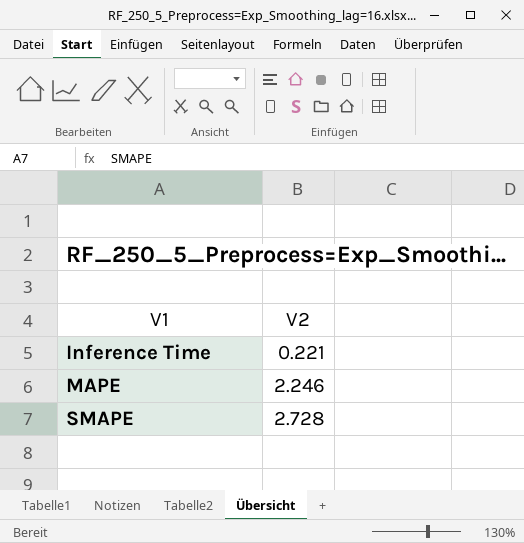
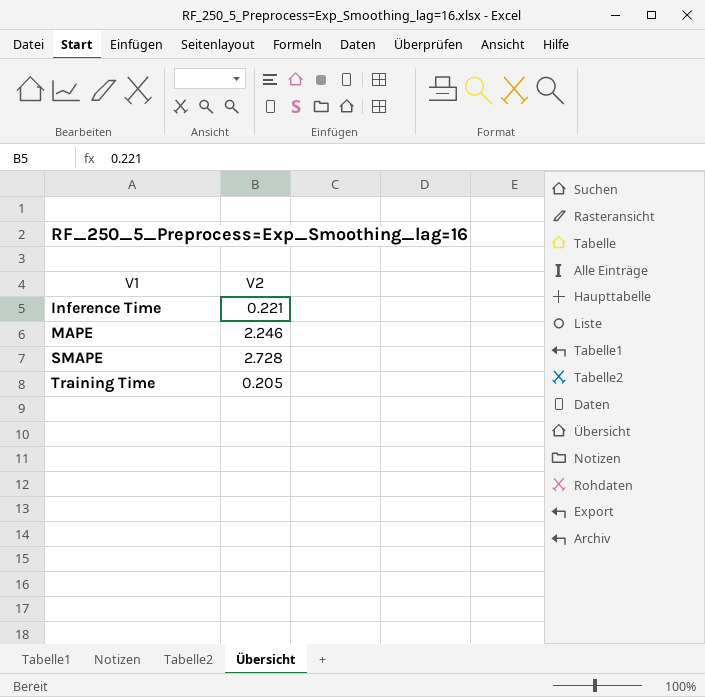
row Training Time: none -> 0.205

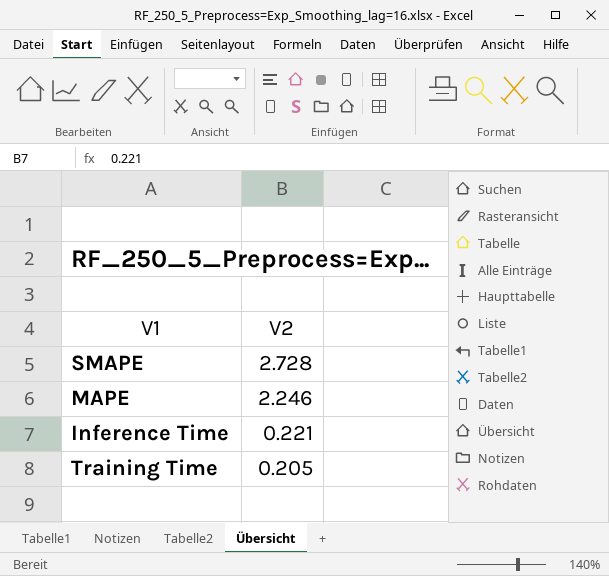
row order: V1 ascending -> V2 descending

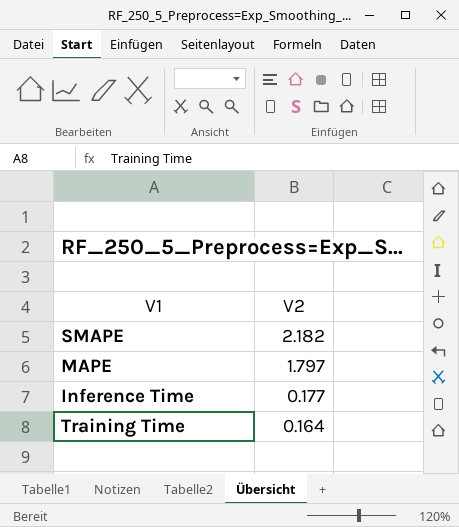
SMAPE | V2: 2.728 -> 2.182
MAPE | V2: 2.246 -> 1.797
Inference Time | V2: 0.221 -> 0.177
Training Time | V2: 0.205 -> 0.164

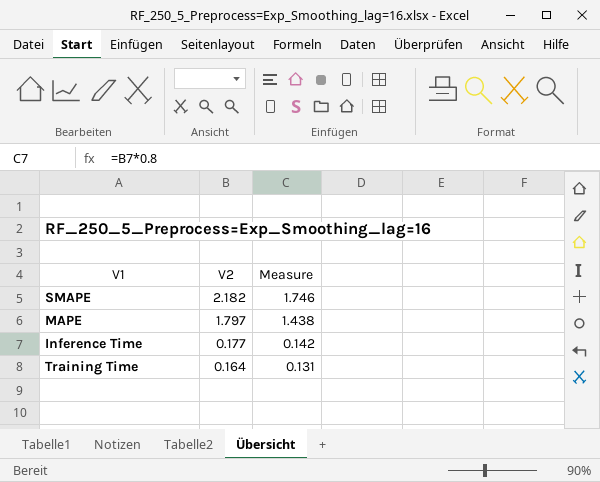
column Measure | formula: none -> [V2] * 0.8

